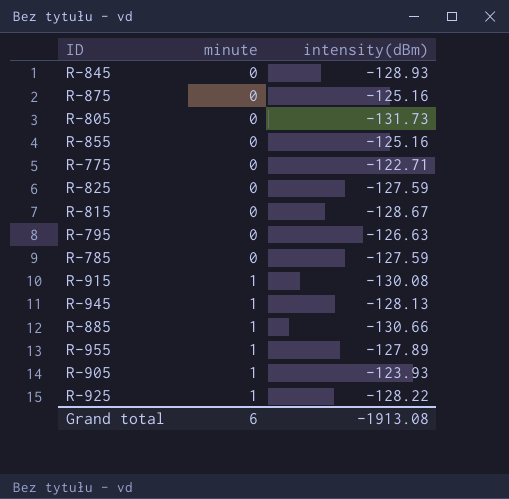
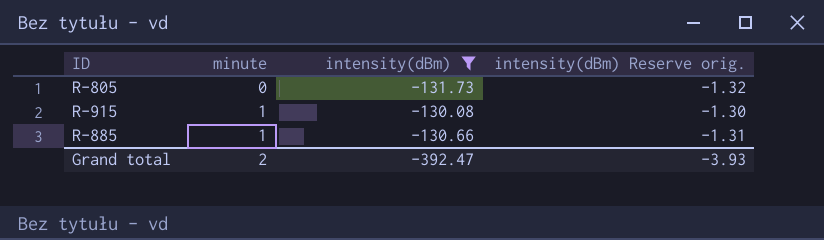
filter: none -> intensity(dBm) <= -130.08
column intensity(dBm) Reserve orig. | formula: none -> [intensity(dBm)] * 0.01
Grand total | minute: 6 -> 2
Grand total | intensity(dBm): -1913.08 -> -392.47

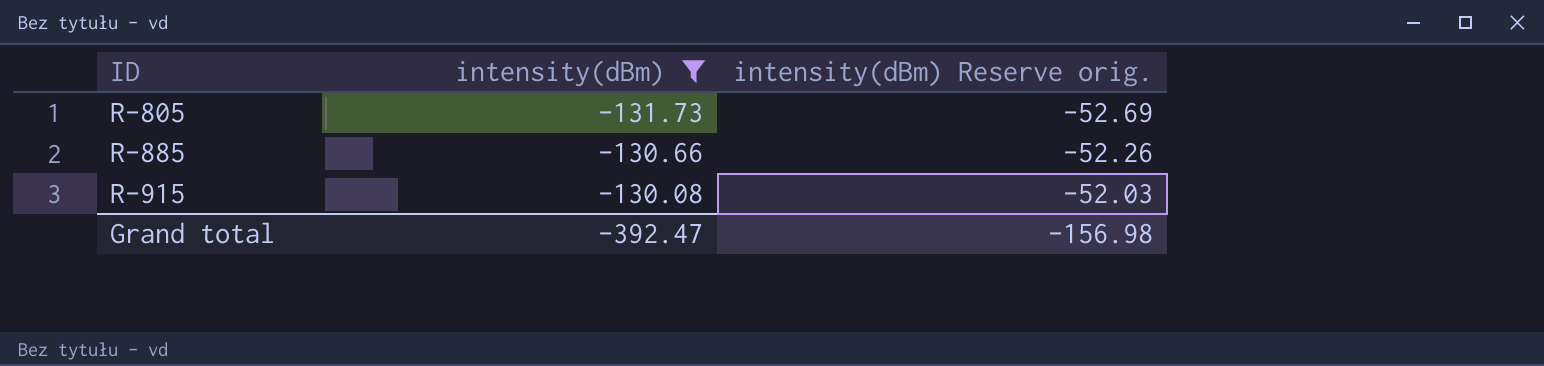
row order: minute ascending -> ID ascending
column minute | position: 2 -> none
column intensity(dBm) Reserve orig. | formula: [intensity(dBm)] * 0.01 -> [intensity(dBm)] * 0.4
Grand total | intensity(dBm) Reserve orig.: -3.93 -> -156.98

